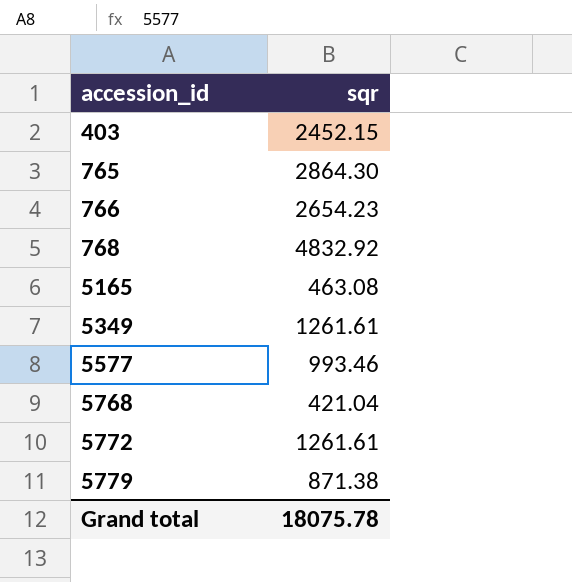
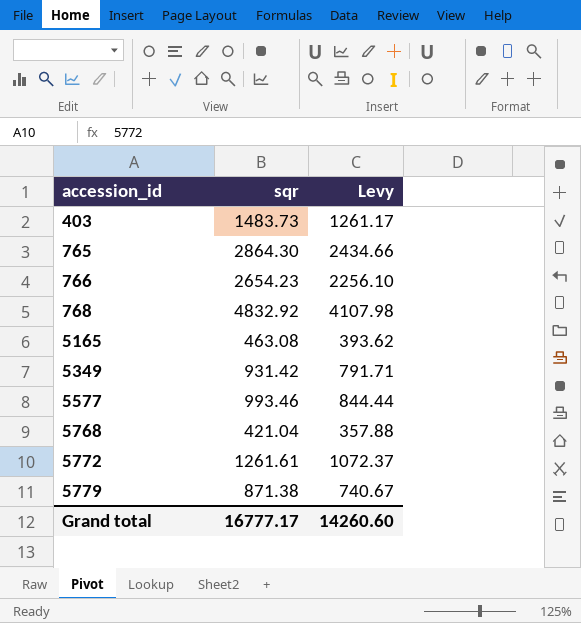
column Levy | formula: none -> [sqr] * 0.85
403 | sqr: 2452.15 -> 1483.73
5349 | sqr: 1261.61 -> 931.42
Grand total | sqr: 18075.78 -> 16777.17

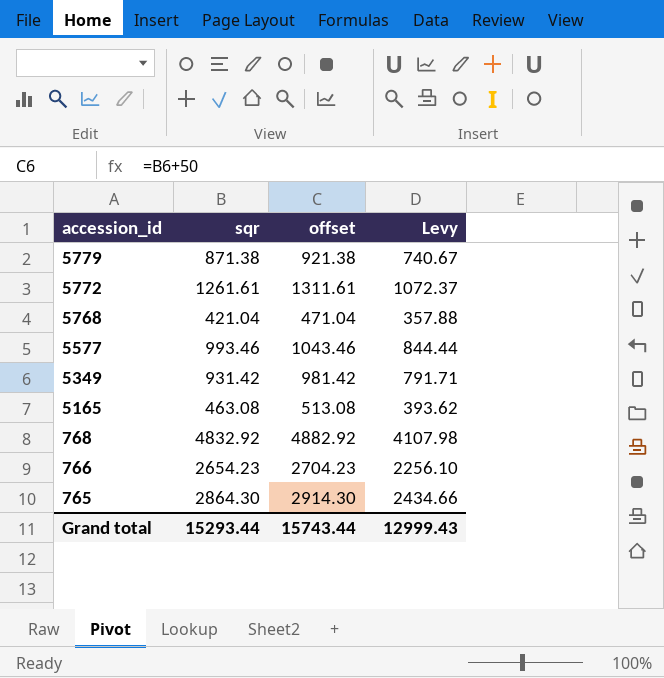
row order: accession_id ascending -> accession_id descending
column offset | formula: none -> [sqr] + 50
row 403: 1483.73 | 1261.17 -> none
Grand total | sqr: 16777.17 -> 15293.44
Grand total | Levy: 14260.60 -> 12999.43

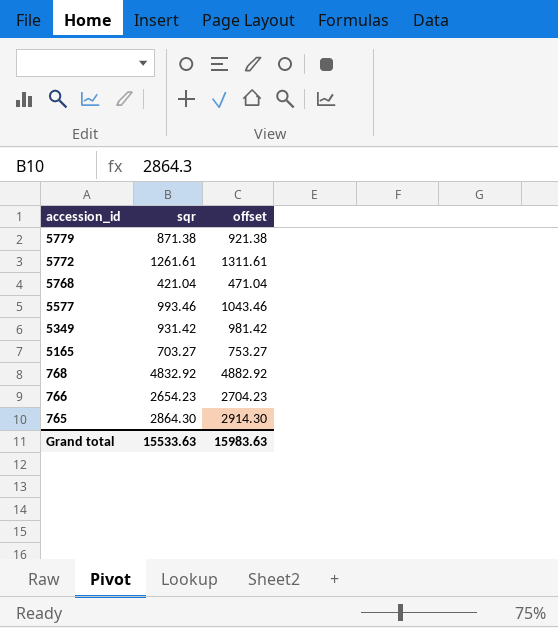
column Levy | formula: [sqr] * 0.85 -> none
5165 | sqr: 463.08 -> 703.27
5165 | offset: 513.08 -> 753.27
Grand total | sqr: 15293.44 -> 15533.63
Grand total | offset: 15743.44 -> 15983.63

